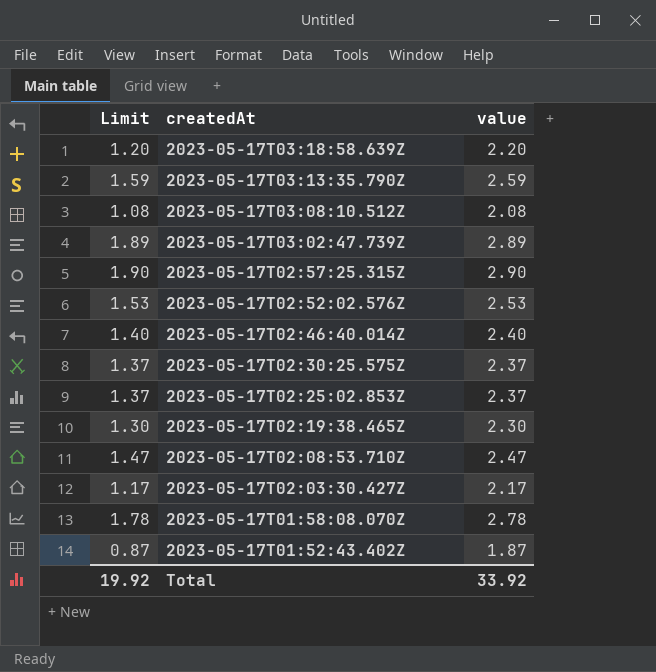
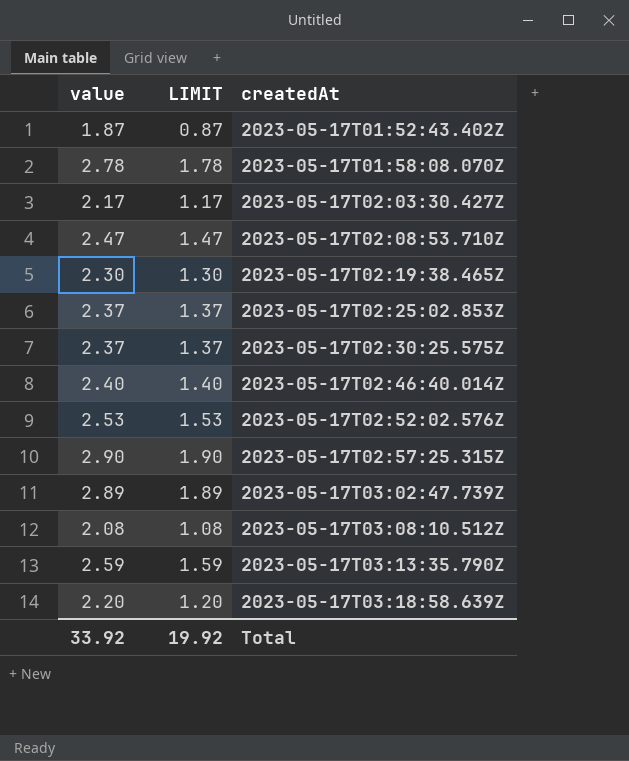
row order: createdAt descending -> createdAt ascending
column value | position: 3 -> 1
column name: Limit -> LIMIT

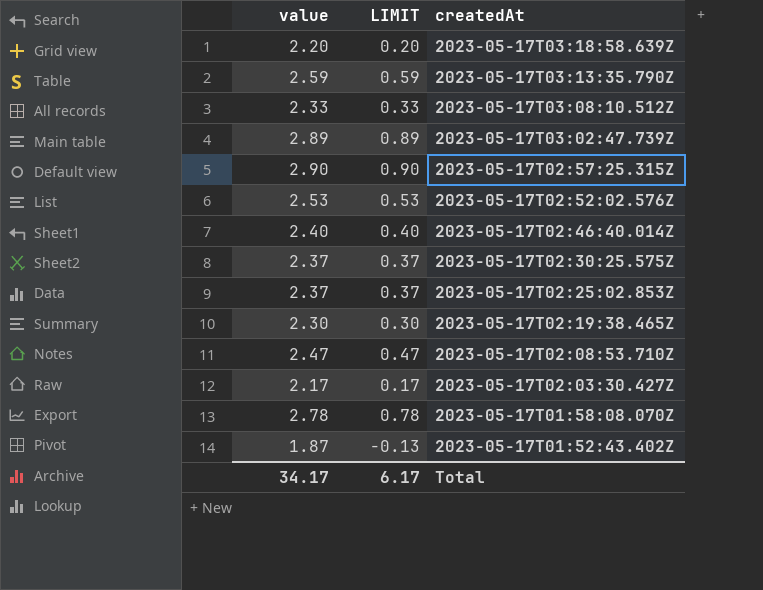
row order: createdAt ascending -> createdAt descending
column LIMIT | formula: [value] - 1 -> [value] - 2
2023-05-17T03:08:10.512Z | value: 2.08 -> 2.33
Total | value: 33.92 -> 34.17
Total | LIMIT: 19.92 -> 6.17

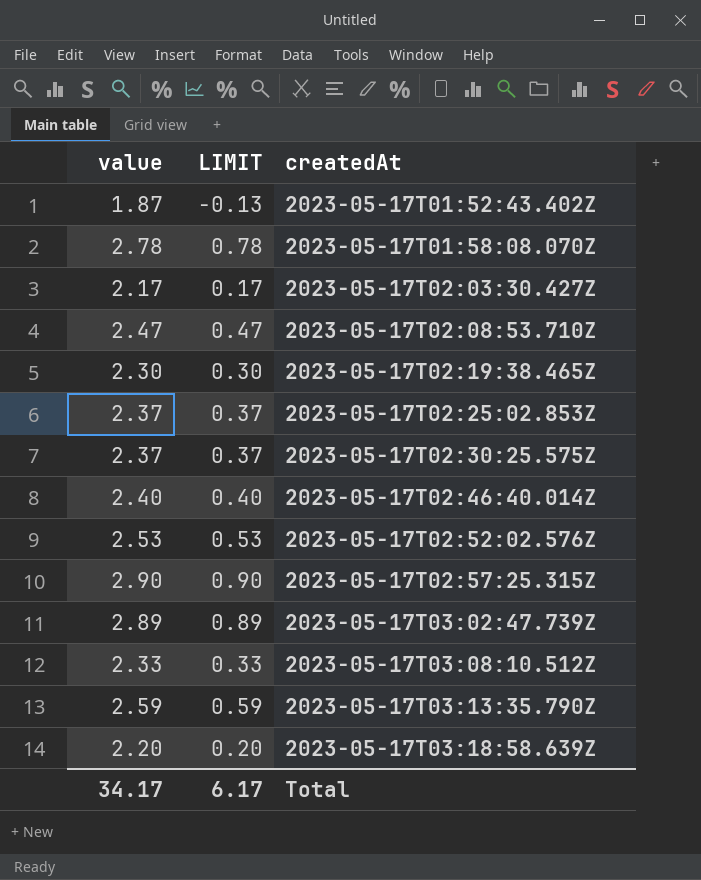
row order: createdAt descending -> createdAt ascending

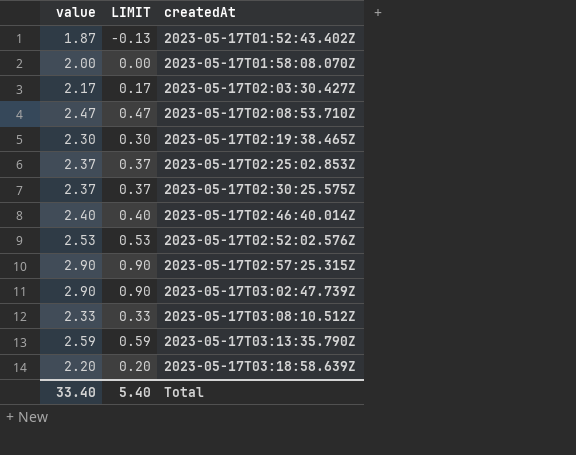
2023-05-17T01:58:08.070Z | value: 2.78 -> 2.00
2023-05-17T01:58:08.070Z | LIMIT: 0.78 -> 0.00
2023-05-17T03:02:47.739Z | value: 2.89 -> 2.90
2023-05-17T03:02:47.739Z | LIMIT: 0.89 -> 0.90
Total | value: 34.17 -> 33.40
Total | LIMIT: 6.17 -> 5.40

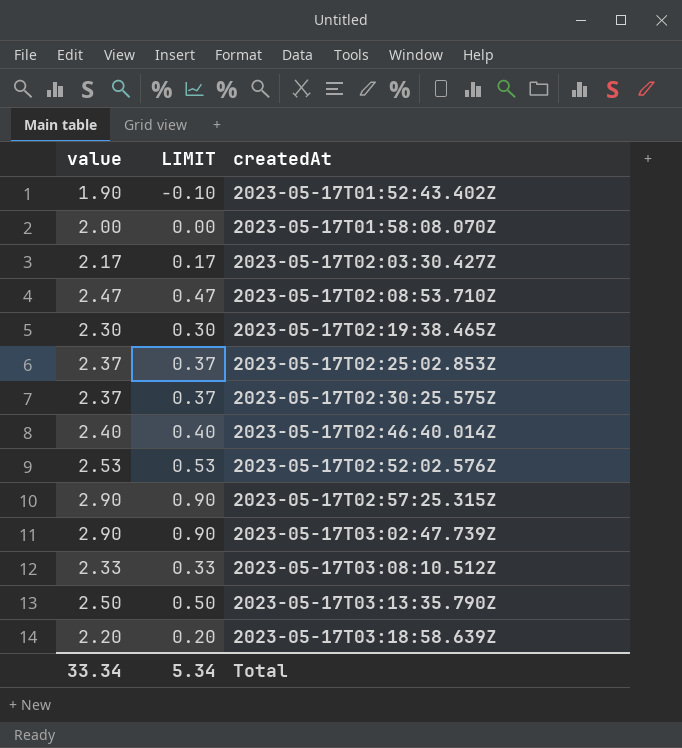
2023-05-17T01:52:43.402Z | value: 1.87 -> 1.90
2023-05-17T01:52:43.402Z | LIMIT: -0.13 -> -0.10
2023-05-17T03:13:35.790Z | value: 2.59 -> 2.50
2023-05-17T03:13:35.790Z | LIMIT: 0.59 -> 0.50
Total | value: 33.40 -> 33.34
Total | LIMIT: 5.40 -> 5.34

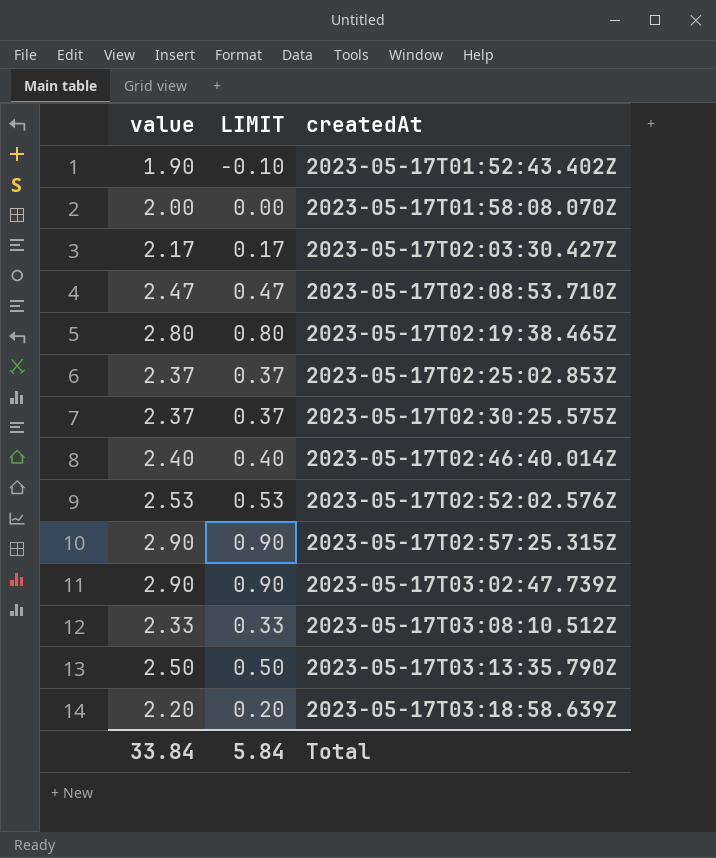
2023-05-17T02:19:38.465Z | value: 2.30 -> 2.80
2023-05-17T02:19:38.465Z | LIMIT: 0.30 -> 0.80
Total | value: 33.34 -> 33.84
Total | LIMIT: 5.34 -> 5.84

